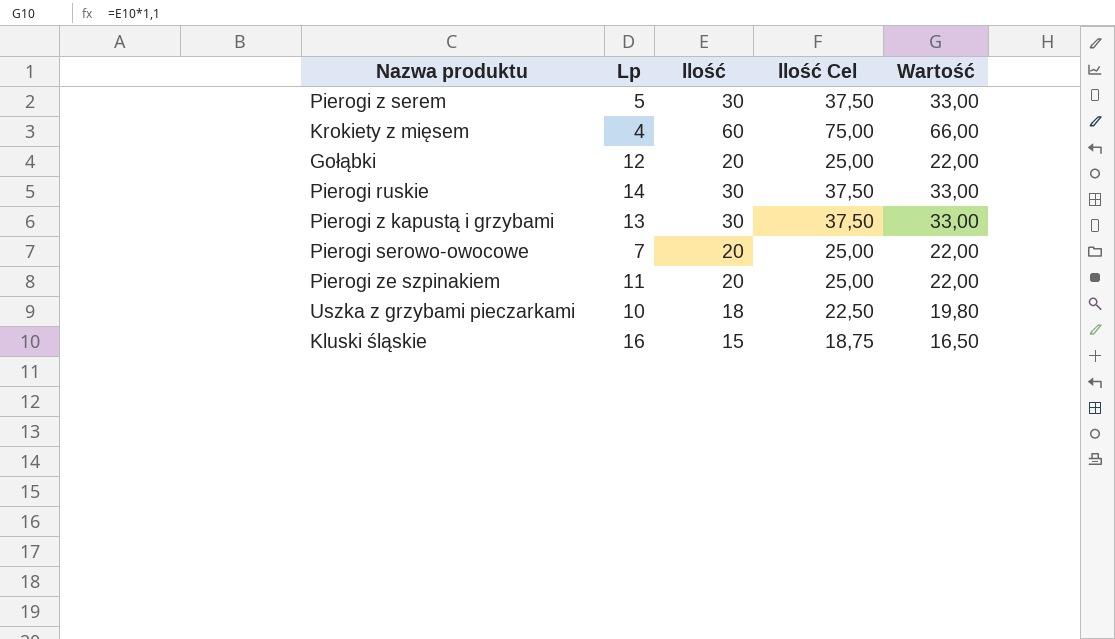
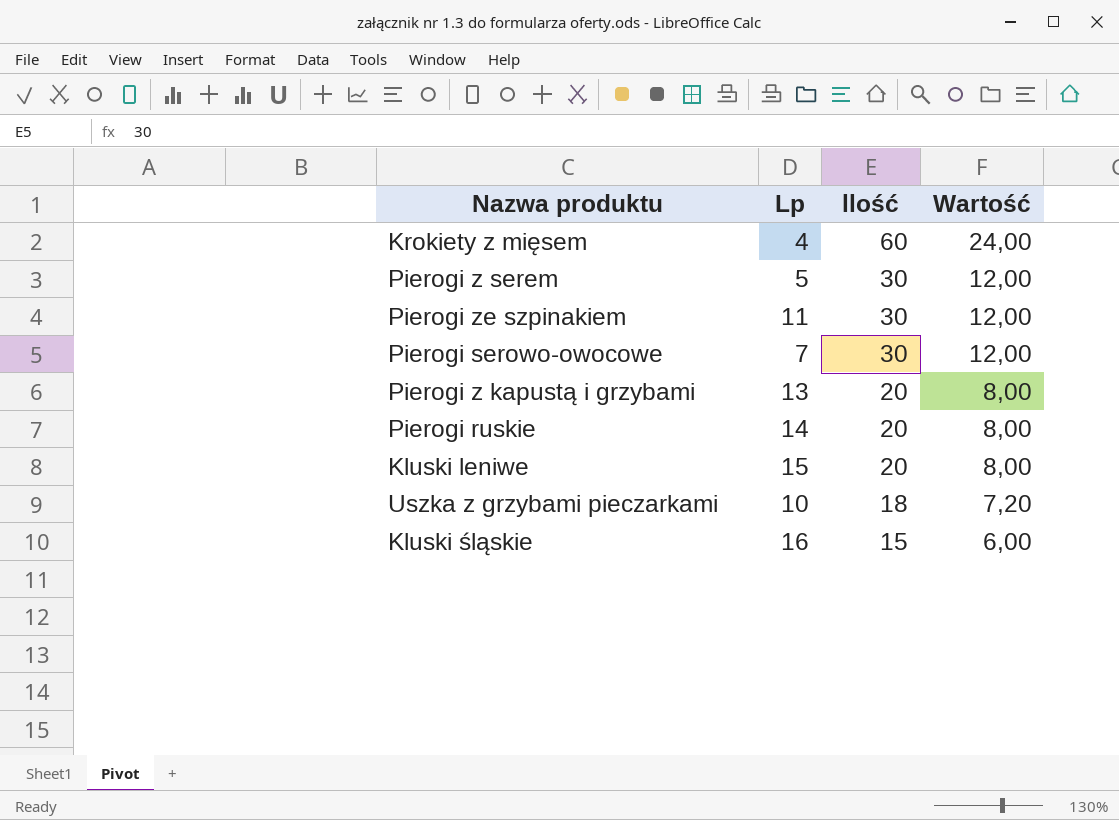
row order: none -> llość descending
column llość Cel | formula: [llość] * 1,25 -> none
column Wartość | formula: [llość] * 1,1 -> [llość] * 0,4
row Gołąbki: 12 | 20 | 25,00 | 22,00 -> none
Pierogi ze szpinakiem | llość: 20 -> 30
Pierogi serowo-owocowe | llość: 20 -> 30
Pierogi z kapustą i grzybami | llość: 30 -> 20
Pierogi ruskie | llość: 30 -> 20
row Kluski leniwe: none -> 15 | 20 | 8,00

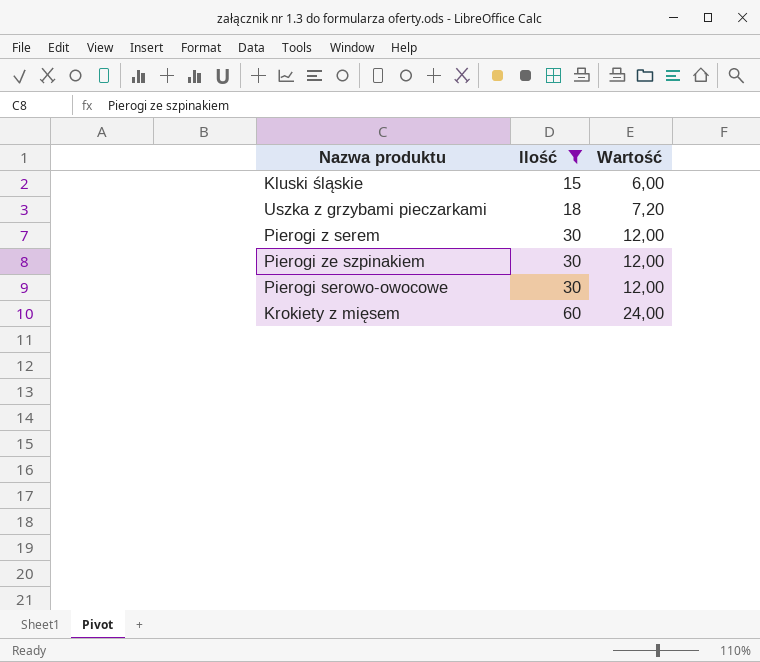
filter: none -> llość != 20
row order: llość descending -> llość ascending
column Lp | position: 2 -> none

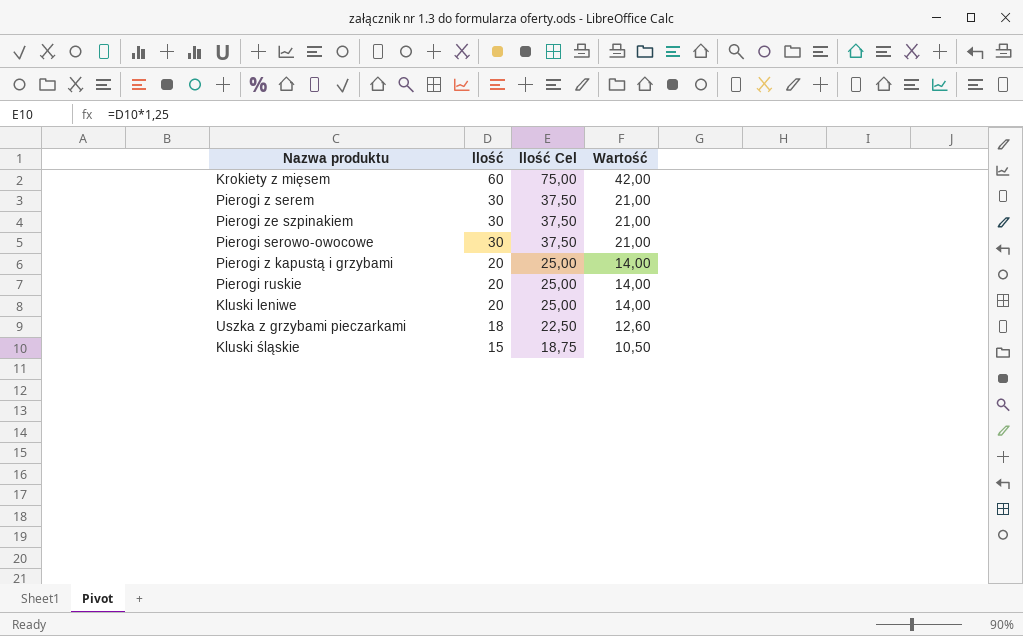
filter: llość != 20 -> none
row order: llość ascending -> llość descending
column llość Cel | formula: none -> [llość] * 1,25
column Wartość | formula: [llość] * 0,4 -> [llość] * 0,7

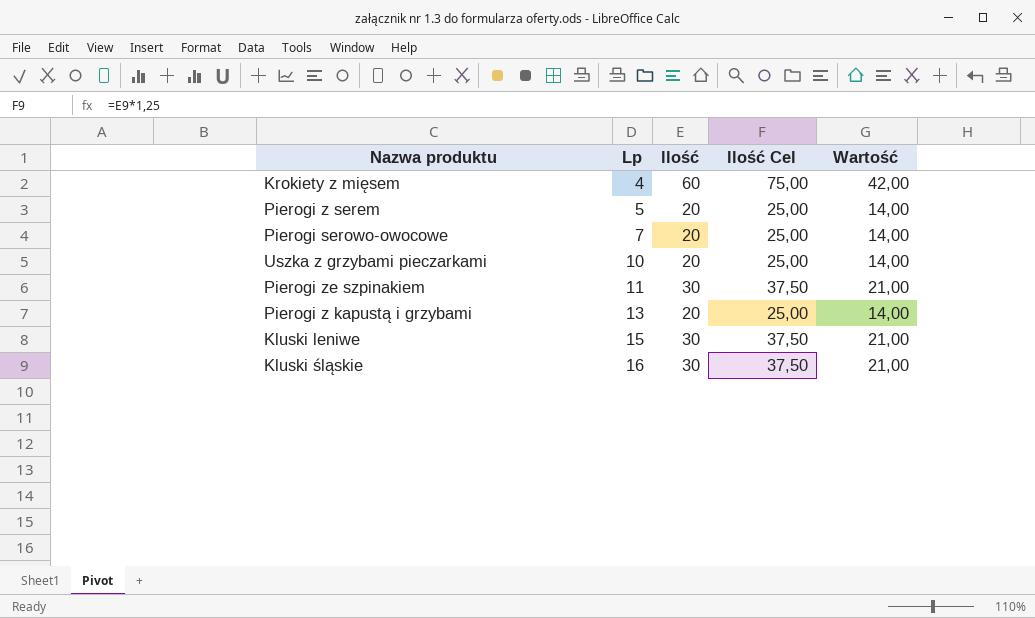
row order: llość descending -> Lp ascending
column Lp | position: none -> 2
row Pierogi ruskie: 20 | 25,00 | 14,00 -> none
Pierogi z serem | llość: 30 -> 20
Pierogi z serem | llość Cel: 37,50 -> 25,00
Pierogi z serem | Wartość: 21,00 -> 14,00
Pierogi serowo-owocowe | llość: 30 -> 20
Pierogi serowo-owocowe | llość Cel: 37,50 -> 25,00
Pierogi serowo-owocowe | Wartość: 21,00 -> 14,00
Uszka z grzybami pieczarkami | llość: 18 -> 20
Uszka z grzybami pieczarkami | llość Cel: 22,50 -> 25,00
Uszka z grzybami pieczarkami | Wartość: 12,60 -> 14,00
Kluski leniwe | llość: 20 -> 30
Kluski leniwe | llość Cel: 25,00 -> 37,50
Kluski leniwe | Wartość: 14,00 -> 21,00
Kluski śląskie | llość: 15 -> 30
Kluski śląskie | llość Cel: 18,75 -> 37,50
Kluski śląskie | Wartość: 10,50 -> 21,00

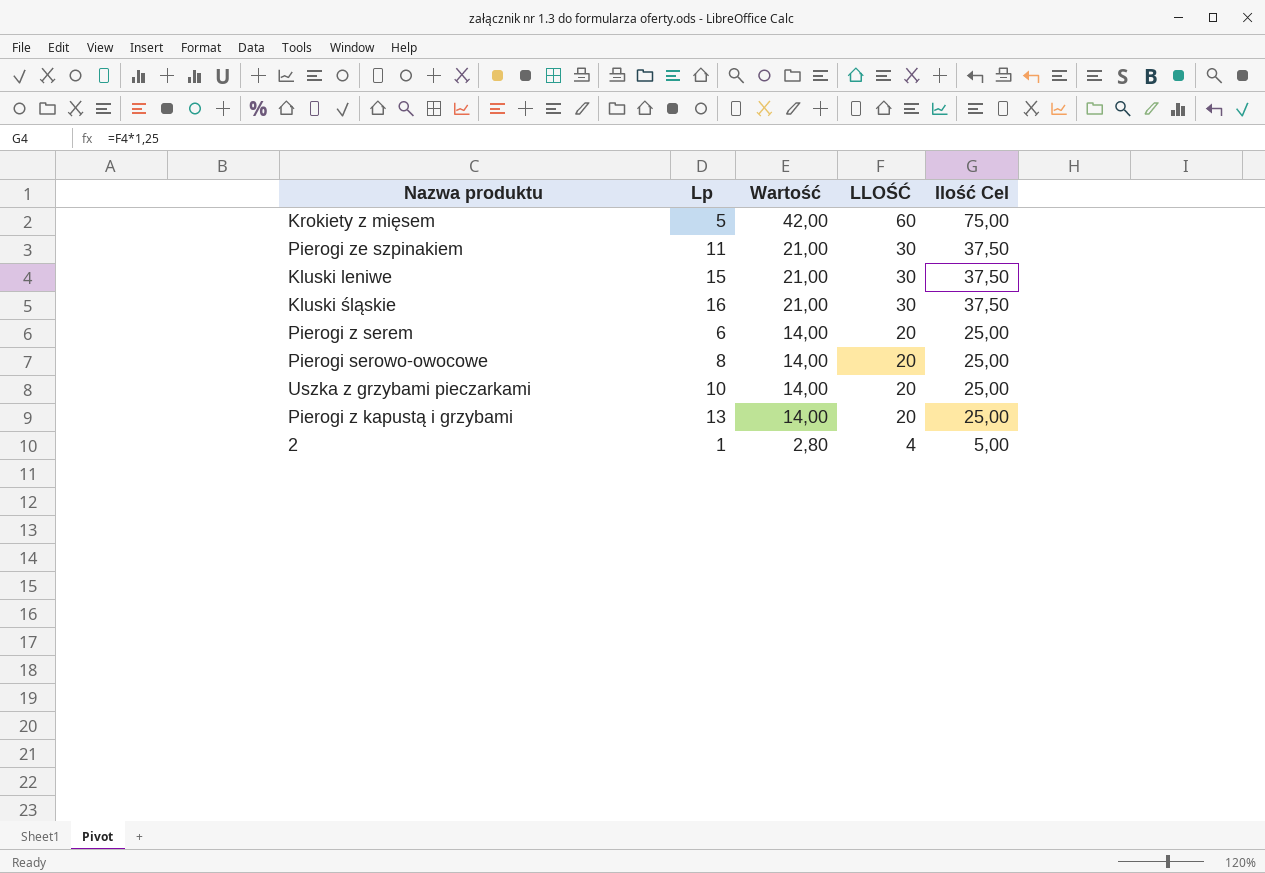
row order: Lp ascending -> Wartość descending
column Wartość | position: 5 -> 3
column name: llość -> LLOŚĆ
Krokiety z mięsem | Lp: 4 -> 5
Pierogi z serem | Lp: 5 -> 6
Pierogi serowo-owocowe | Lp: 7 -> 8
row 2: none -> 1 | 2,80 | 4 | 5,00

